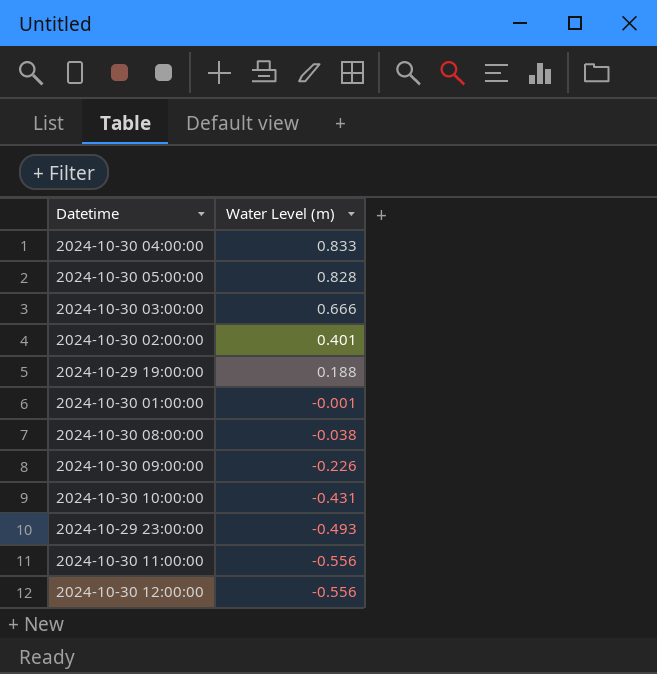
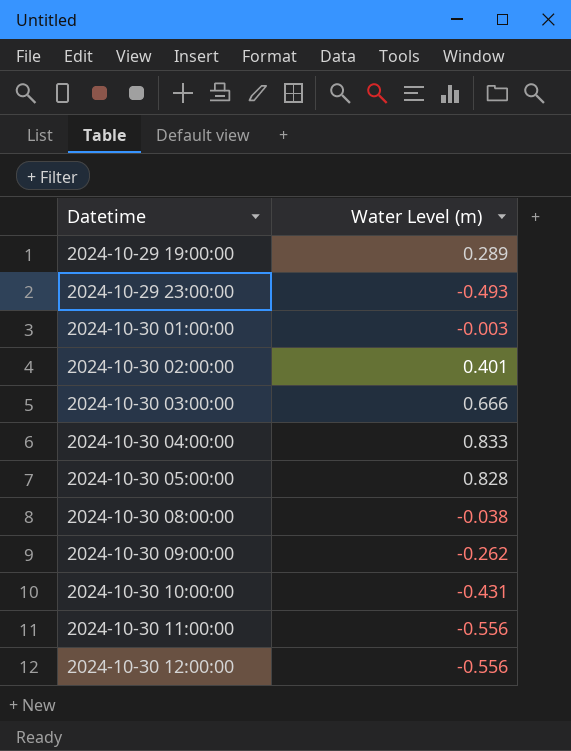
row order: Water Level (m) descending -> Datetime ascending
2024-10-29 19:00:00 | Water Level (m): 0.188 -> 0.289
2024-10-30 01:00:00 | Water Level (m): -0.001 -> -0.003
2024-10-30 09:00:00 | Water Level (m): -0.226 -> -0.262

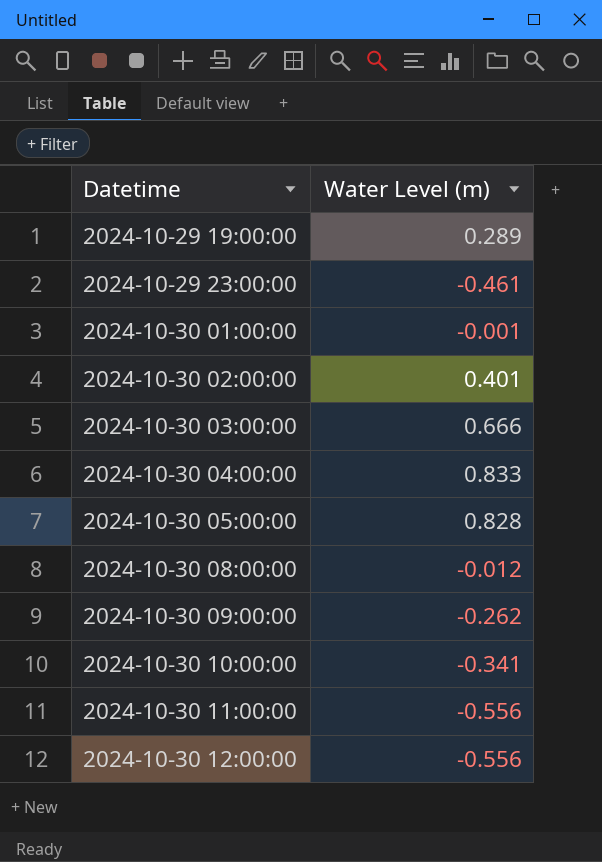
2024-10-29 23:00:00 | Water Level (m): -0.493 -> -0.461
2024-10-30 01:00:00 | Water Level (m): -0.003 -> -0.001
2024-10-30 08:00:00 | Water Level (m): -0.038 -> -0.012
2024-10-30 10:00:00 | Water Level (m): -0.431 -> -0.341

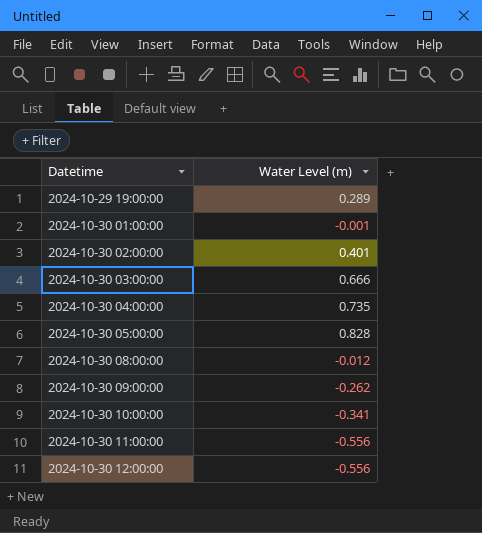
row 2024-10-29 23:00:00: -0.461 -> none
2024-10-30 04:00:00 | Water Level (m): 0.833 -> 0.735

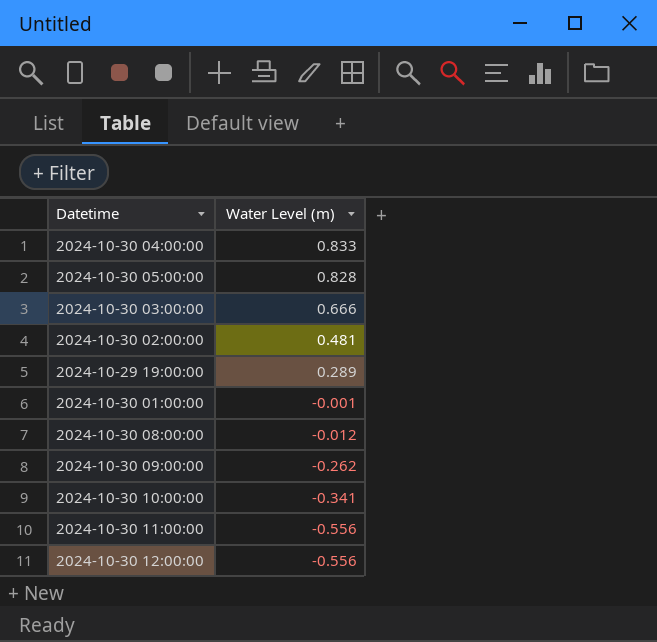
row order: Datetime ascending -> Water Level (m) descending
2024-10-30 04:00:00 | Water Level (m): 0.735 -> 0.833
2024-10-30 02:00:00 | Water Level (m): 0.401 -> 0.481

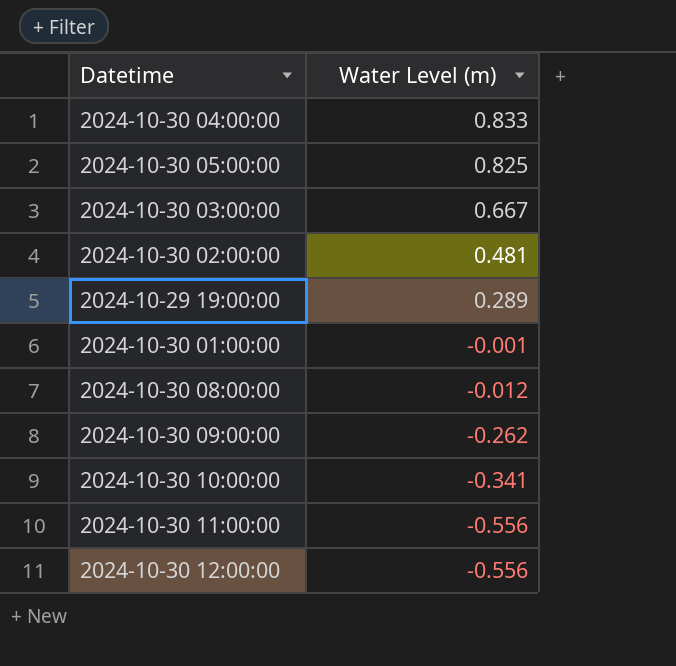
2024-10-30 05:00:00 | Water Level (m): 0.828 -> 0.825
2024-10-30 03:00:00 | Water Level (m): 0.666 -> 0.667

